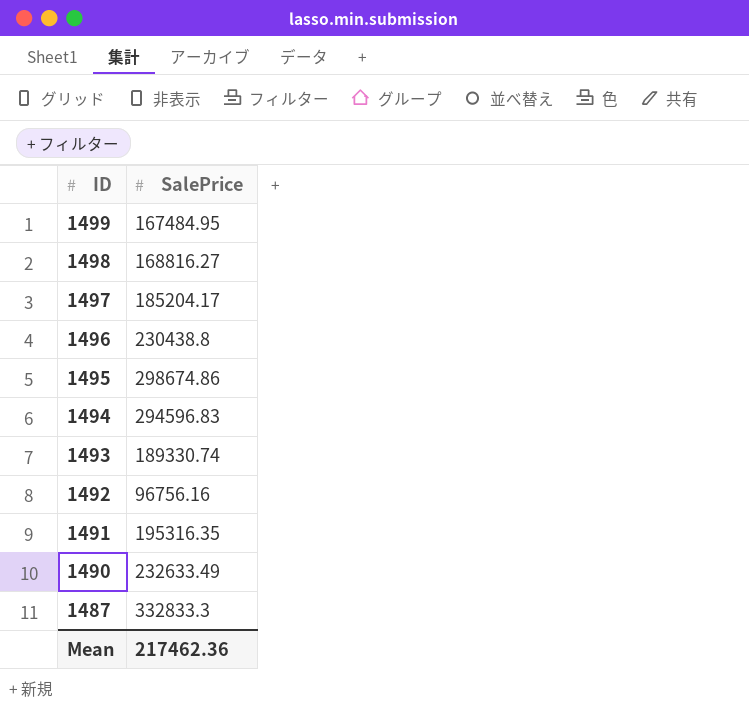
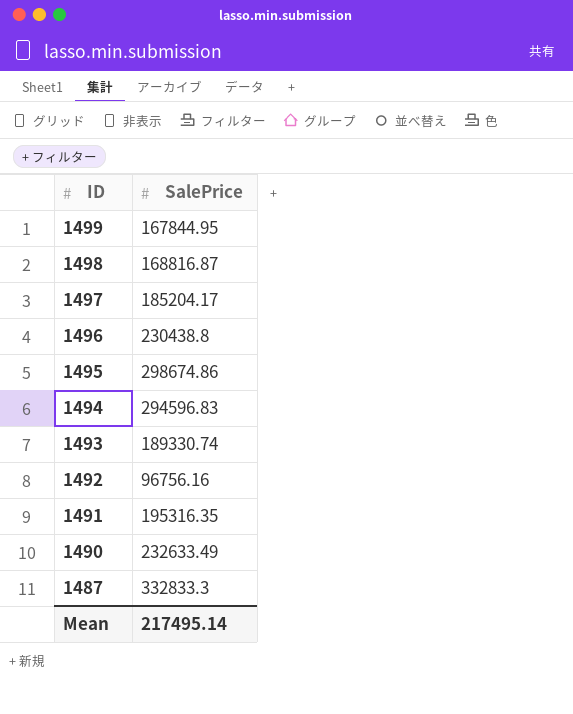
1499 | SalePrice: 167484.95 -> 167844.95
1498 | SalePrice: 168816.27 -> 168816.87
Mean | SalePrice: 217462.36 -> 217495.14

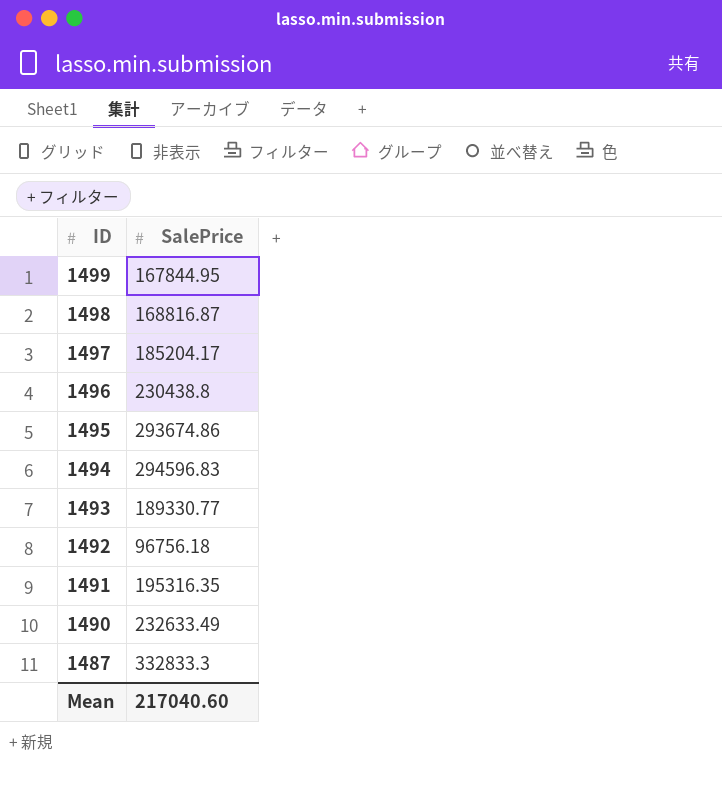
1495 | SalePrice: 298674.86 -> 293674.86
1493 | SalePrice: 189330.74 -> 189330.77
1492 | SalePrice: 96756.16 -> 96756.18
Mean | SalePrice: 217495.14 -> 217040.60

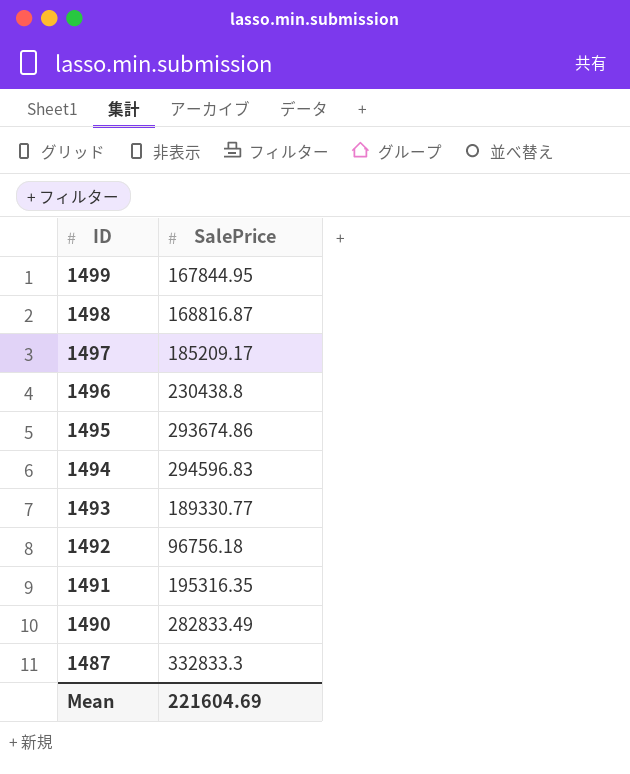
1497 | SalePrice: 185204.17 -> 185209.17
1490 | SalePrice: 232633.49 -> 282833.49
Mean | SalePrice: 217040.60 -> 221604.69

